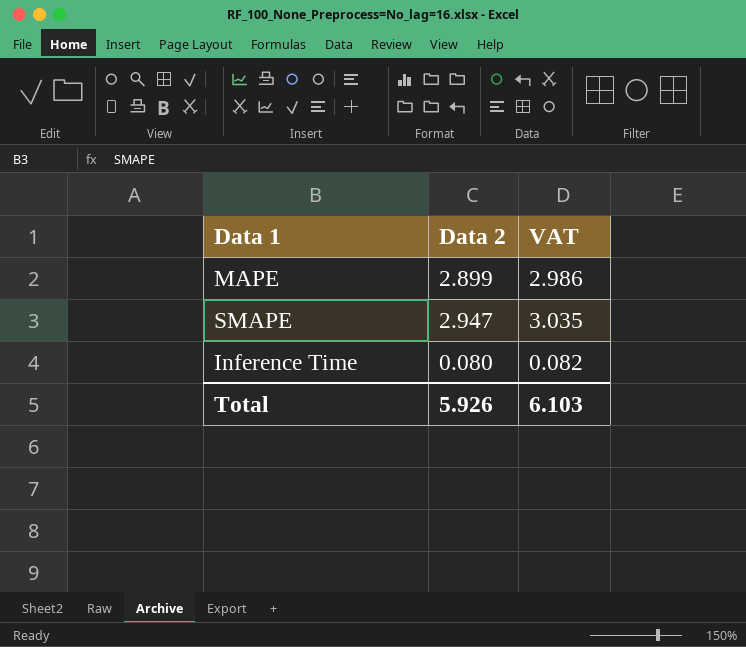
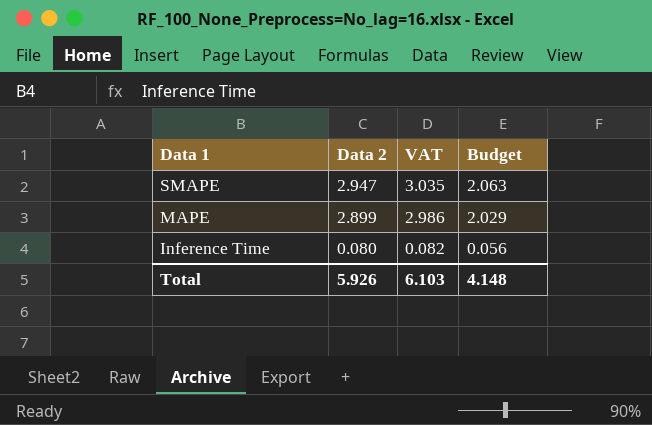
row order: none -> Data 1 descending
column Budget | formula: none -> [Data 2] * 0.7

